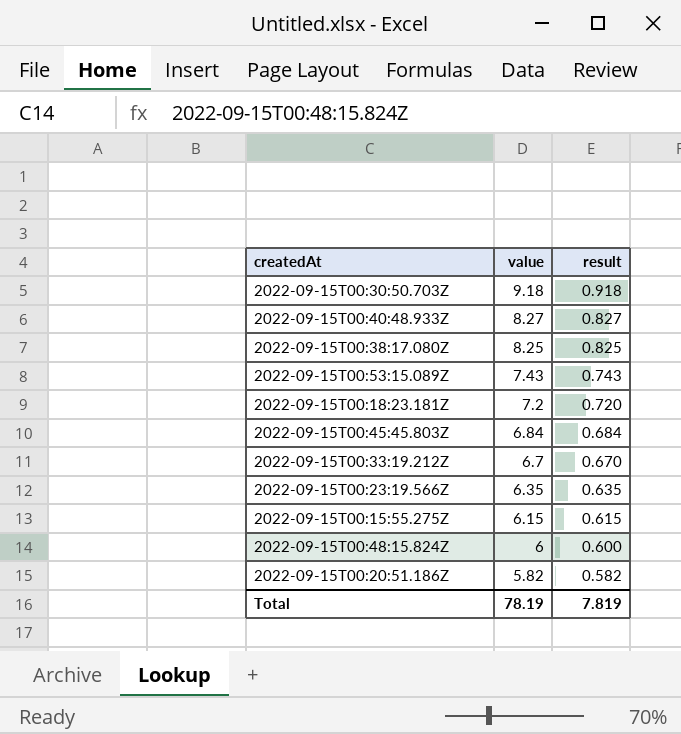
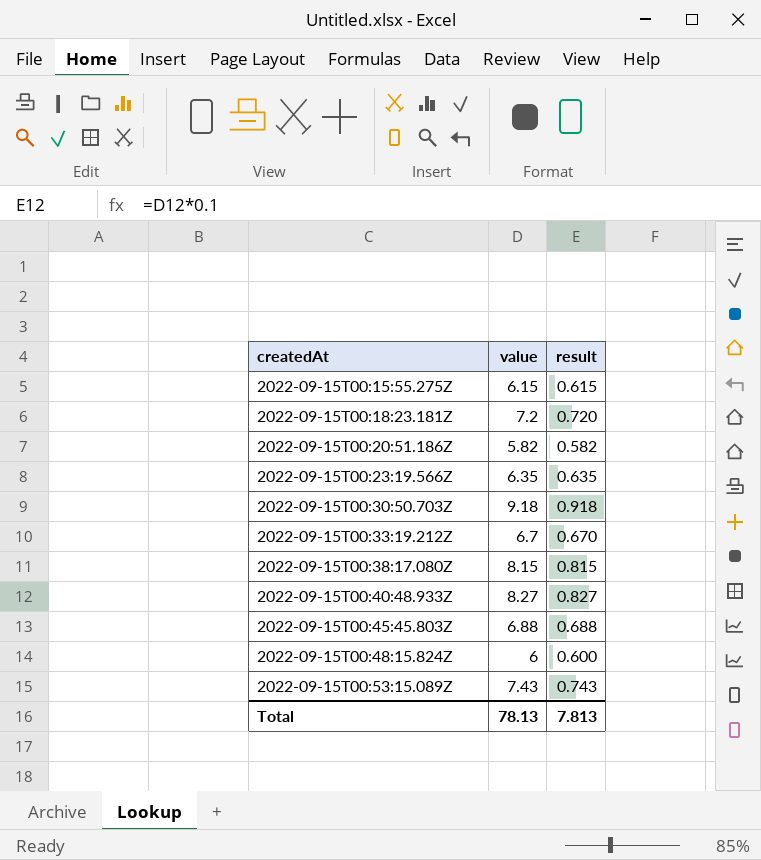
row order: value descending -> createdAt ascending
2022-09-15T00:38:17.080Z | value: 8.25 -> 8.15
2022-09-15T00:38:17.080Z | result: 0.825 -> 0.815
2022-09-15T00:45:45.803Z | value: 6.84 -> 6.88
2022-09-15T00:45:45.803Z | result: 0.684 -> 0.688
Total | value: 78.19 -> 78.13
Total | result: 7.819 -> 7.813

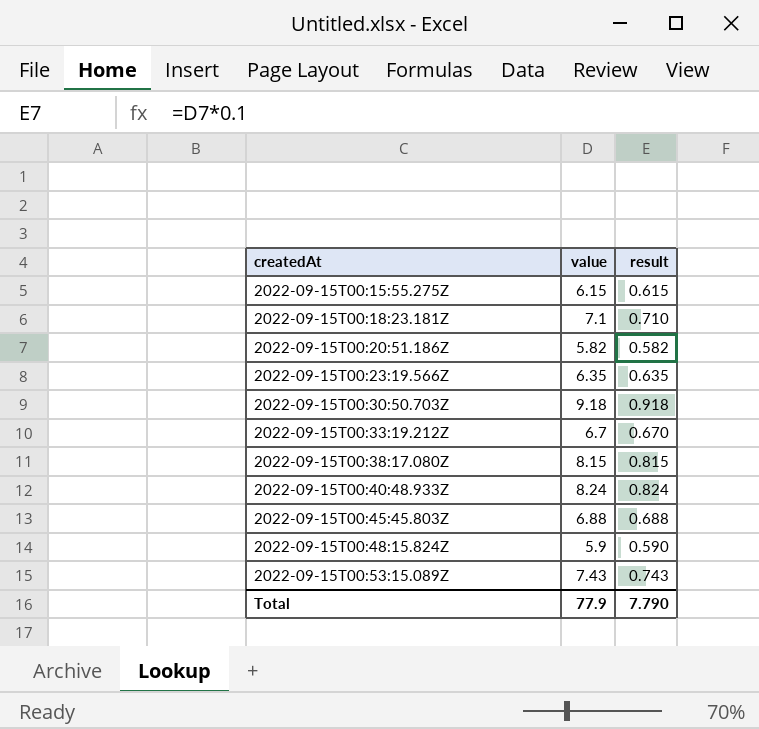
2022-09-15T00:18:23.181Z | value: 7.2 -> 7.1
2022-09-15T00:18:23.181Z | result: 0.720 -> 0.710
2022-09-15T00:40:48.933Z | value: 8.27 -> 8.24
2022-09-15T00:40:48.933Z | result: 0.827 -> 0.824
2022-09-15T00:48:15.824Z | value: 6 -> 5.9
2022-09-15T00:48:15.824Z | result: 0.600 -> 0.590
Total | value: 78.13 -> 77.9
Total | result: 7.813 -> 7.790

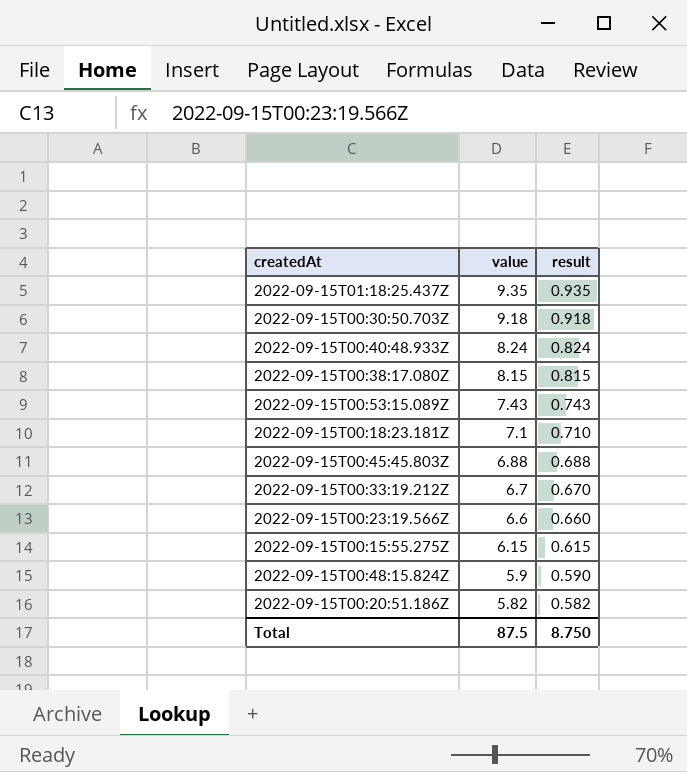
row order: createdAt ascending -> value descending
row 2022-09-15T01:18:25.437Z: none -> 9.35 | 0.935
2022-09-15T00:23:19.566Z | value: 6.35 -> 6.6
2022-09-15T00:23:19.566Z | result: 0.635 -> 0.660
Total | value: 77.9 -> 87.5
Total | result: 7.790 -> 8.750

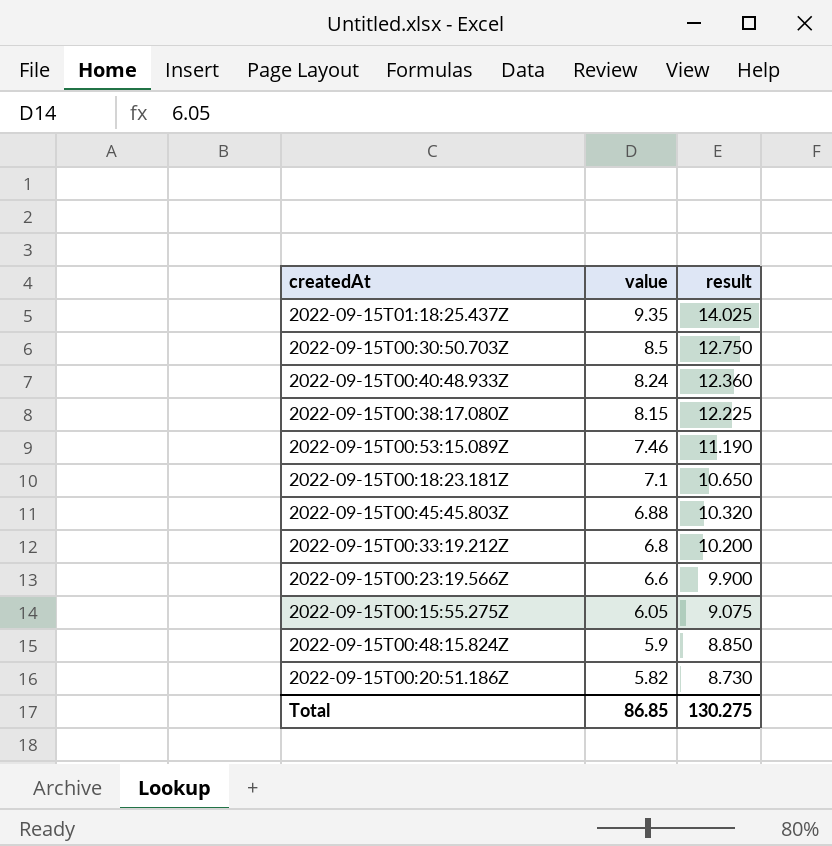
column result | formula: [value] * 0.1 -> [value] * 1.5
2022-09-15T00:30:50.703Z | value: 9.18 -> 8.5
2022-09-15T00:53:15.089Z | value: 7.43 -> 7.46
2022-09-15T00:33:19.212Z | value: 6.7 -> 6.8
2022-09-15T00:15:55.275Z | value: 6.15 -> 6.05
Total | value: 87.5 -> 86.85
Total | result: 8.750 -> 130.275

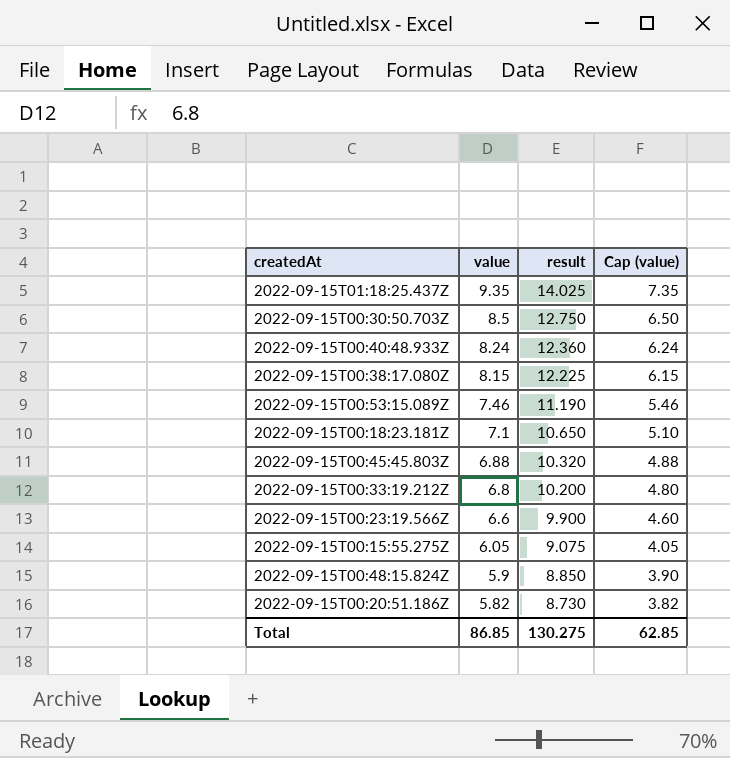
column Cap (value) | formula: none -> [value] - 2

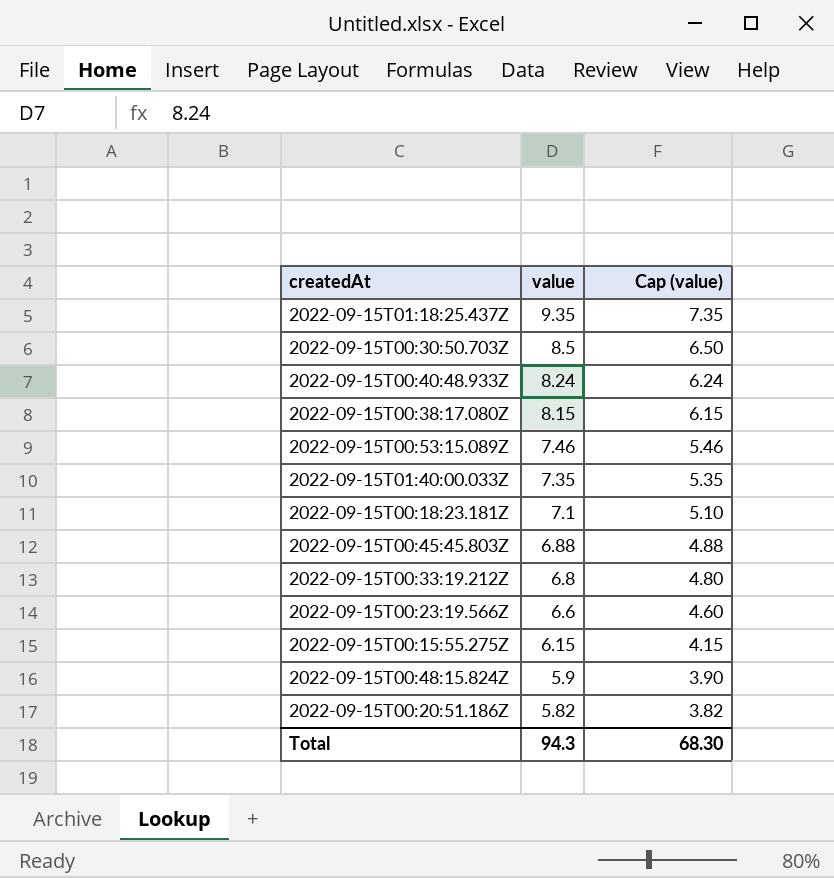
column result | formula: [value] * 1.5 -> none
row 2022-09-15T01:40:00.033Z: none -> 7.35 | 5.35
2022-09-15T00:15:55.275Z | value: 6.05 -> 6.15
2022-09-15T00:15:55.275Z | Cap (value): 4.05 -> 4.15
Total | value: 86.85 -> 94.3
Total | Cap (value): 62.85 -> 68.30

